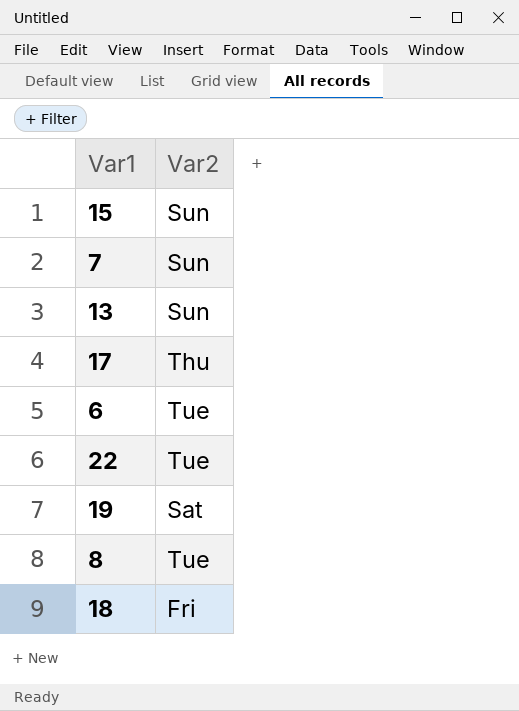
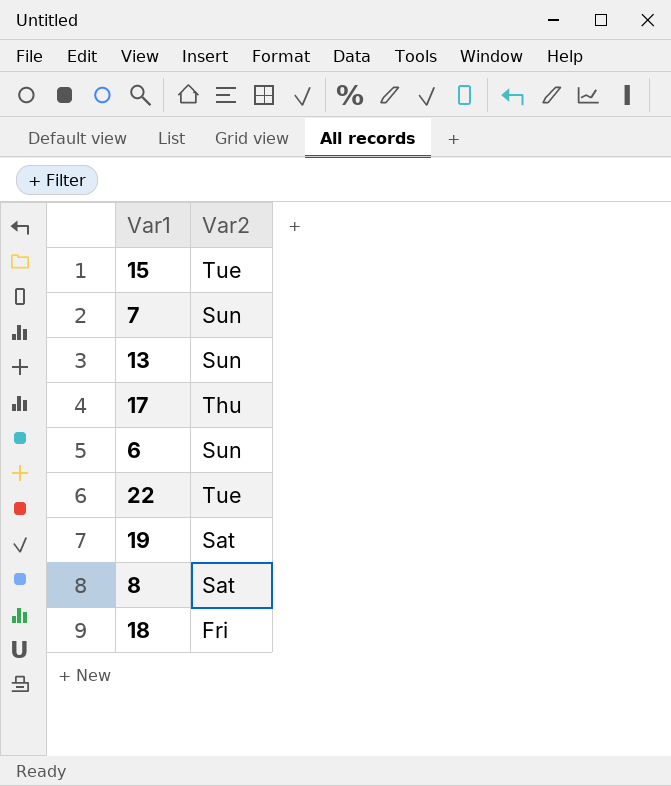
15 | Var2: Sun -> Tue
6 | Var2: Tue -> Sun
8 | Var2: Tue -> Sat

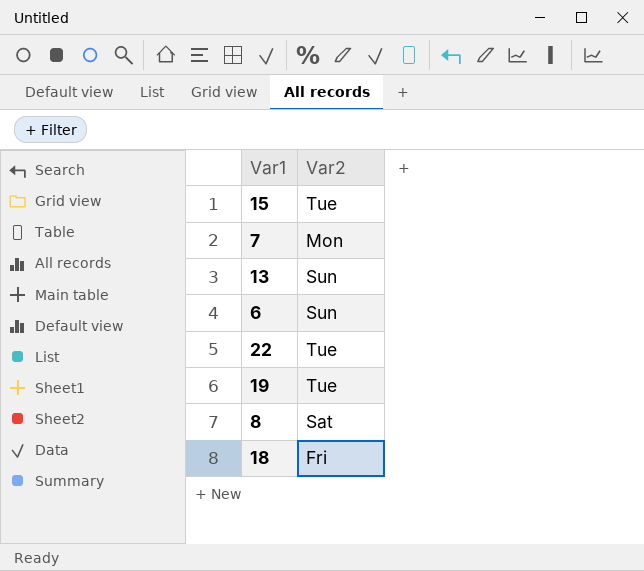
row 17: Thu -> none
7 | Var2: Sun -> Mon
19 | Var2: Sat -> Tue

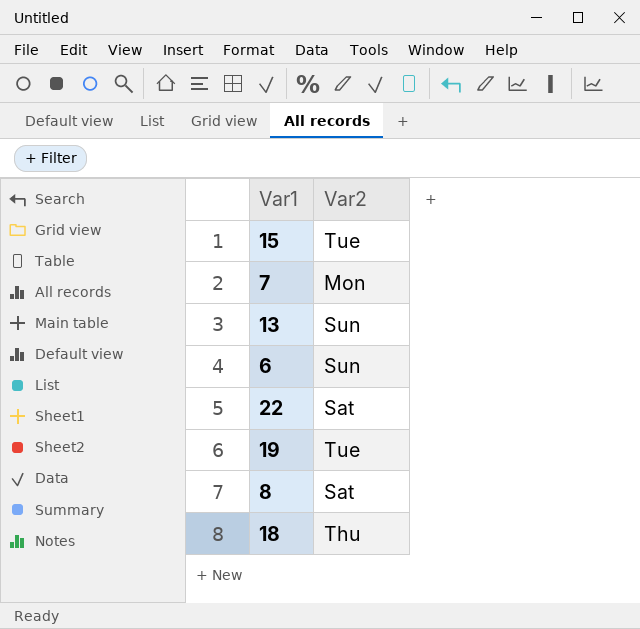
22 | Var2: Tue -> Sat
18 | Var2: Fri -> Thu

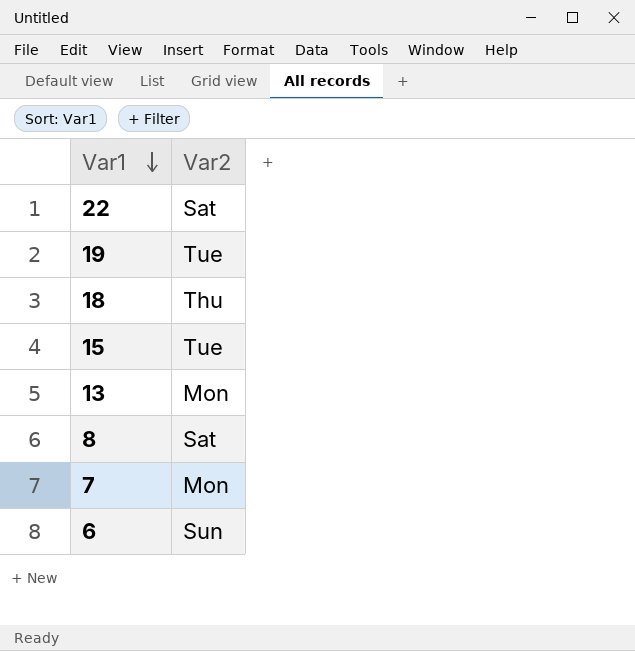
row order: none -> Var1 descending
13 | Var2: Sun -> Mon

